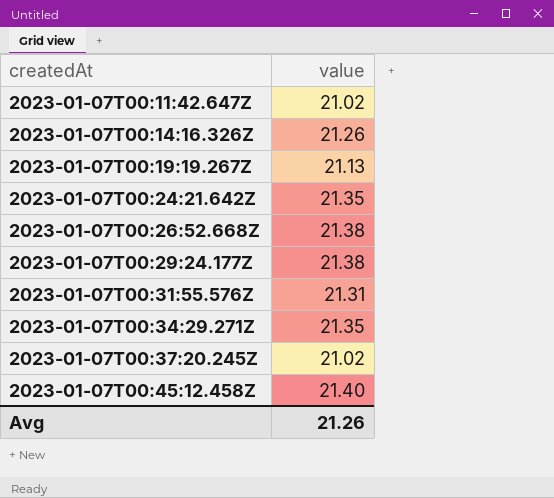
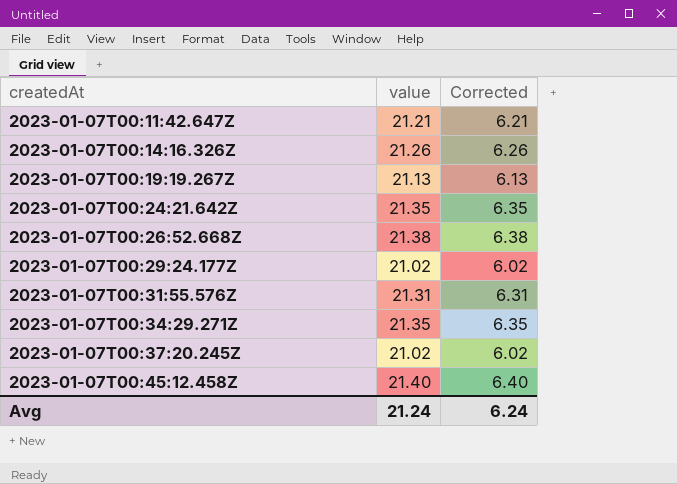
column Corrected | formula: none -> [value] - 15
2023-01-07T00:11:42.647Z | value: 21.02 -> 21.21
2023-01-07T00:29:24.177Z | value: 21.38 -> 21.02
Avg | value: 21.26 -> 21.24

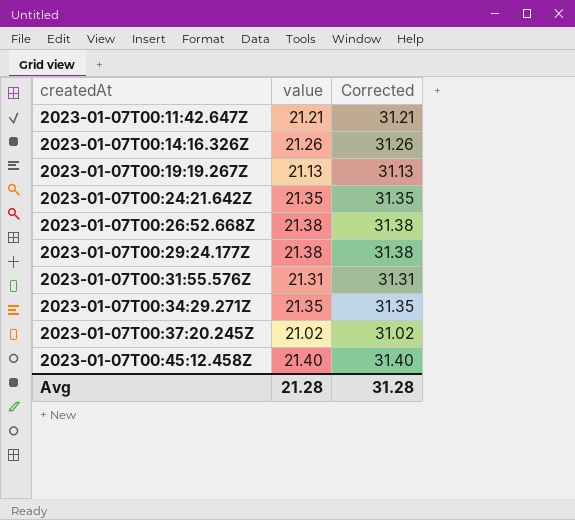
column Corrected | formula: [value] - 15 -> [value] + 10
2023-01-07T00:29:24.177Z | value: 21.02 -> 21.38
Avg | value: 21.24 -> 21.28
Avg | Corrected: 6.24 -> 31.28

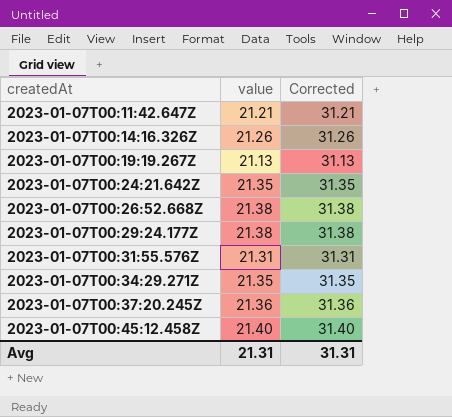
2023-01-07T00:37:20.245Z | value: 21.02 -> 21.36
2023-01-07T00:37:20.245Z | Corrected: 31.02 -> 31.36
Avg | value: 21.28 -> 21.31
Avg | Corrected: 31.28 -> 31.31

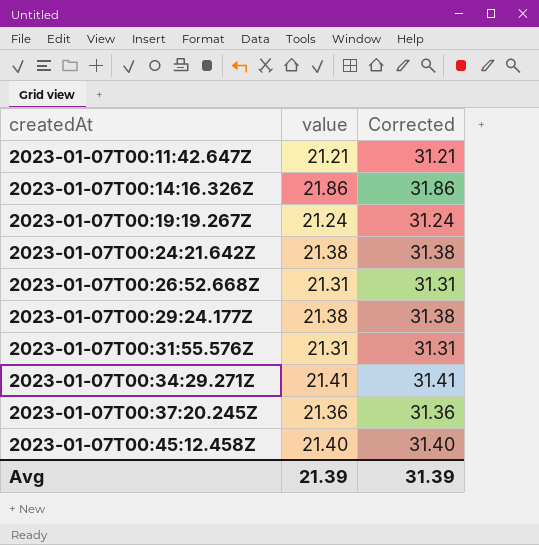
2023-01-07T00:14:16.326Z | value: 21.26 -> 21.86
2023-01-07T00:14:16.326Z | Corrected: 31.26 -> 31.86
2023-01-07T00:19:19.267Z | value: 21.13 -> 21.24
2023-01-07T00:19:19.267Z | Corrected: 31.13 -> 31.24
2023-01-07T00:24:21.642Z | value: 21.35 -> 21.38
2023-01-07T00:24:21.642Z | Corrected: 31.35 -> 31.38
2023-01-07T00:26:52.668Z | value: 21.38 -> 21.31
2023-01-07T00:26:52.668Z | Corrected: 31.38 -> 31.31
2023-01-07T00:34:29.271Z | value: 21.35 -> 21.41
2023-01-07T00:34:29.271Z | Corrected: 31.35 -> 31.41
Avg | value: 21.31 -> 21.39
Avg | Corrected: 31.31 -> 31.39

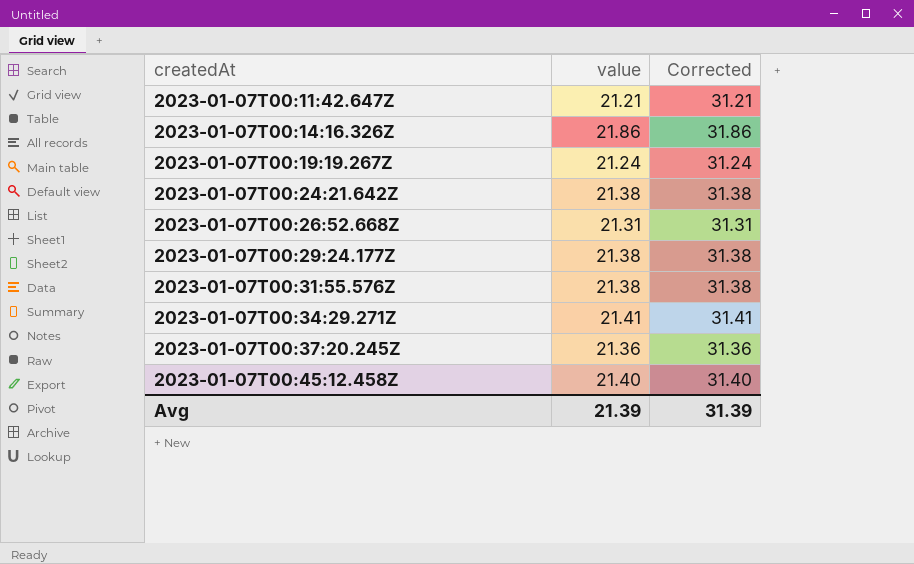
2023-01-07T00:31:55.576Z | value: 21.31 -> 21.38
2023-01-07T00:31:55.576Z | Corrected: 31.31 -> 31.38

